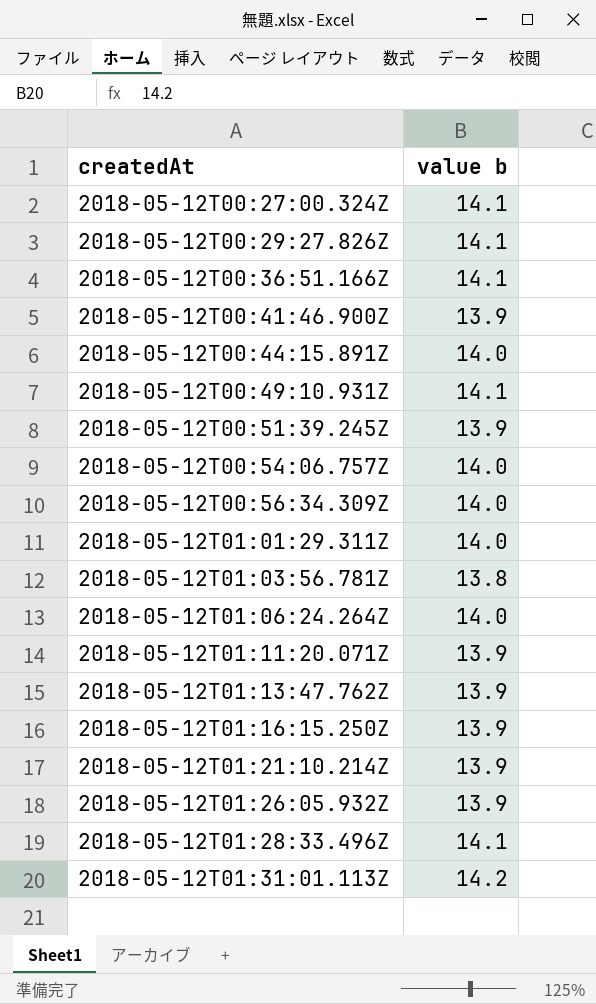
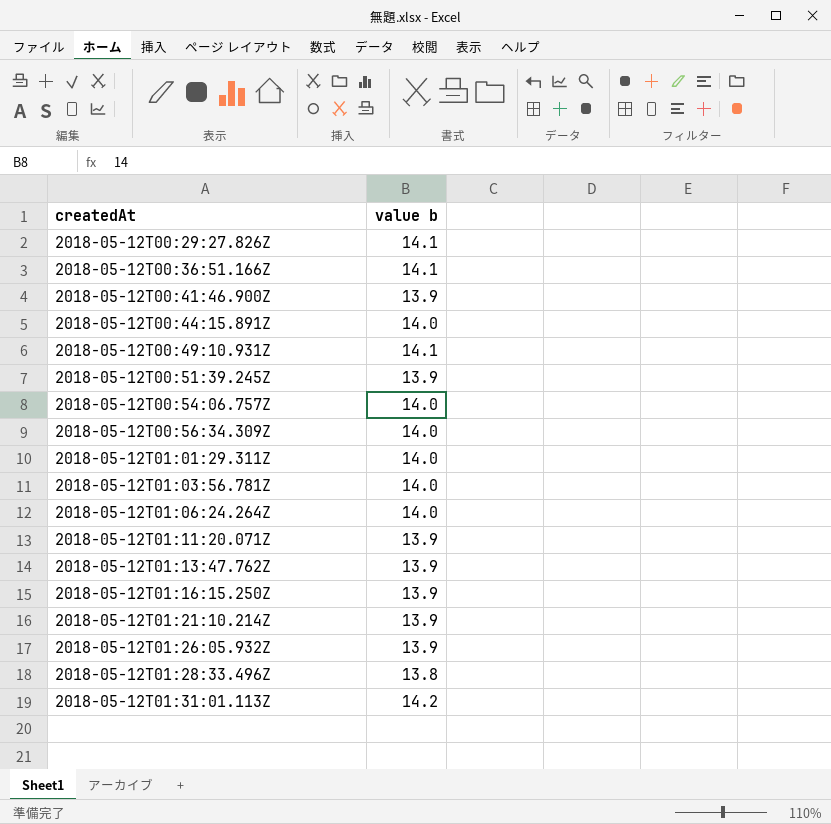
row 2018-05-12T00:27:00.324Z: 14.1 -> none
2018-05-12T01:03:56.781Z | value b: 13.8 -> 14.0
2018-05-12T01:28:33.496Z | value b: 14.1 -> 13.8

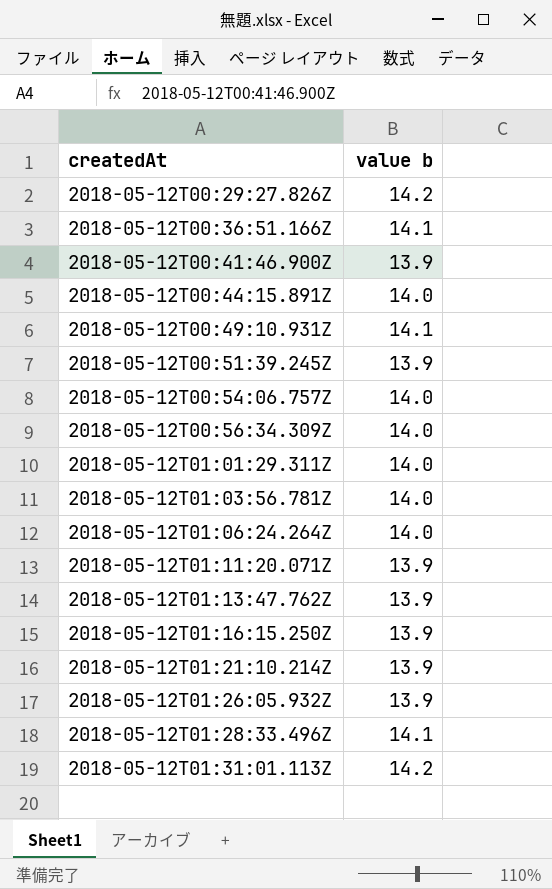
2018-05-12T00:29:27.826Z | value b: 14.1 -> 14.2
2018-05-12T01:28:33.496Z | value b: 13.8 -> 14.1

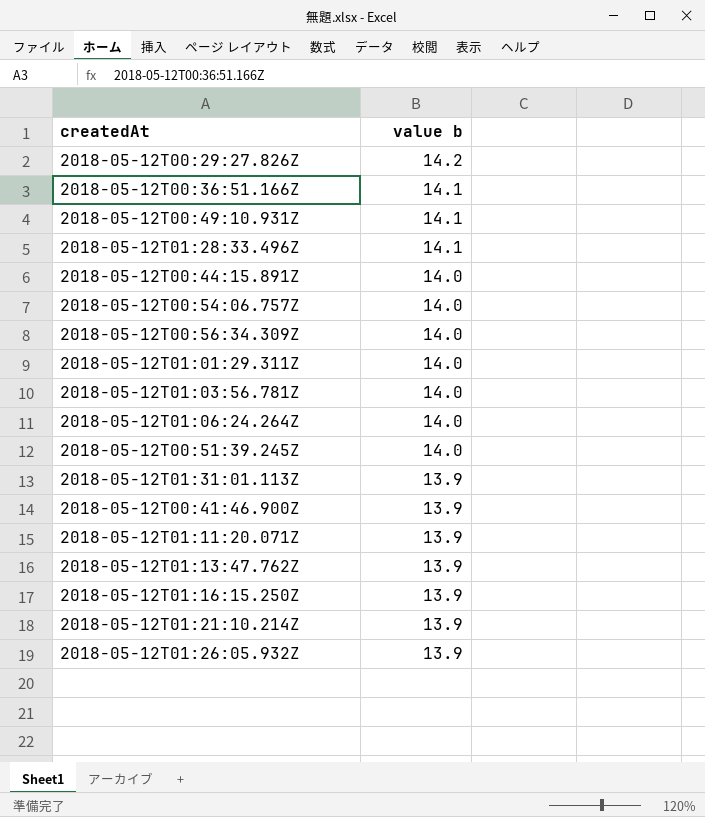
row order: createdAt ascending -> value b descending
2018-05-12T00:51:39.245Z | value b: 13.9 -> 14.0
2018-05-12T01:31:01.113Z | value b: 14.2 -> 13.9

